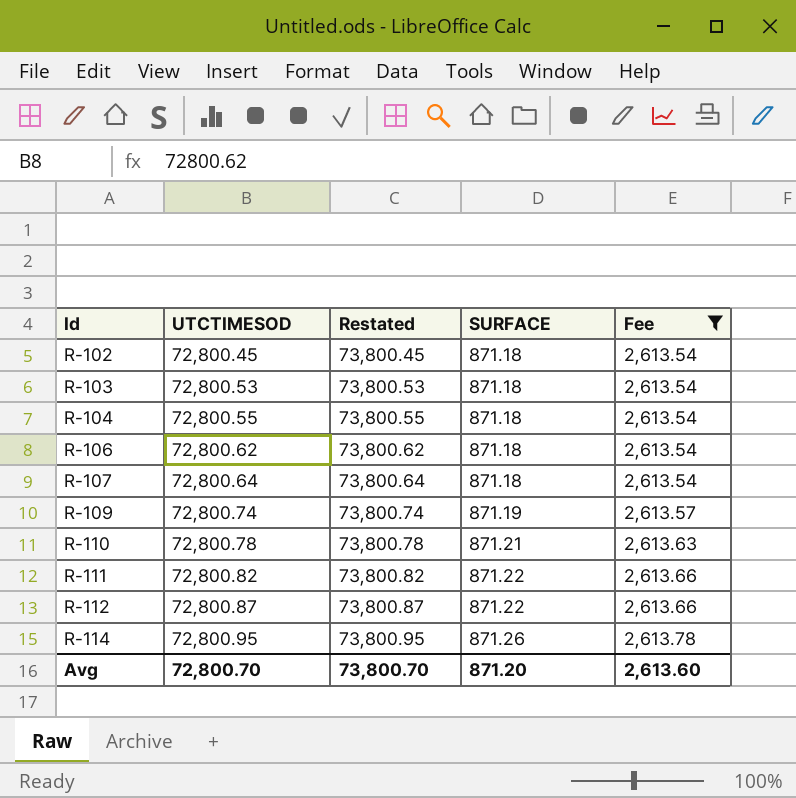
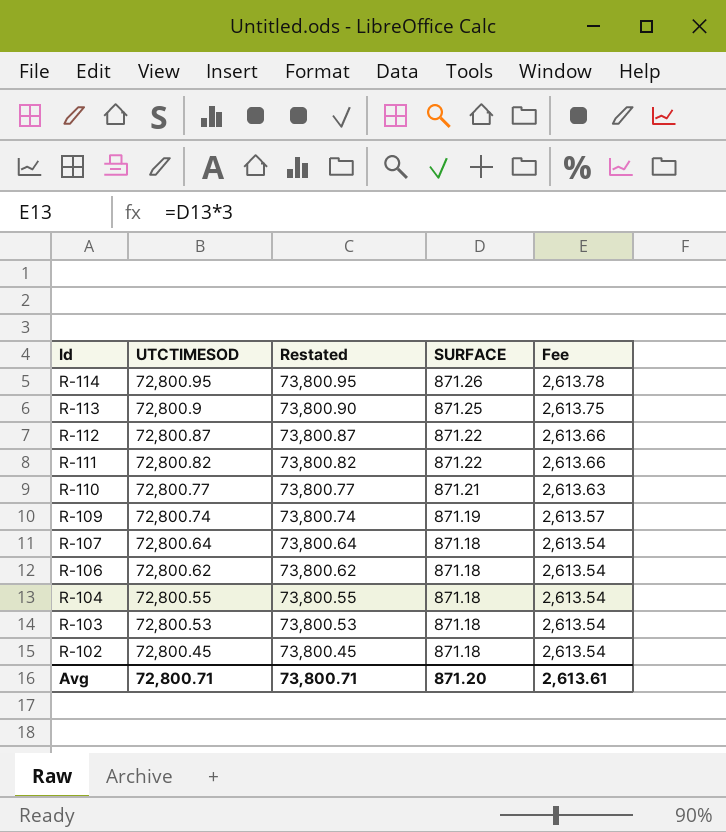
filter: Fee != 2,613.75 -> none
row order: Id ascending -> Id descending
R-110 | UTCTIMESOD: 72,800.78 -> 72,800.77
R-110 | Restated: 73,800.78 -> 73,800.77
Avg | UTCTIMESOD: 72,800.70 -> 72,800.71
Avg | Restated: 73,800.70 -> 73,800.71
Avg | Fee: 2,613.60 -> 2,613.61

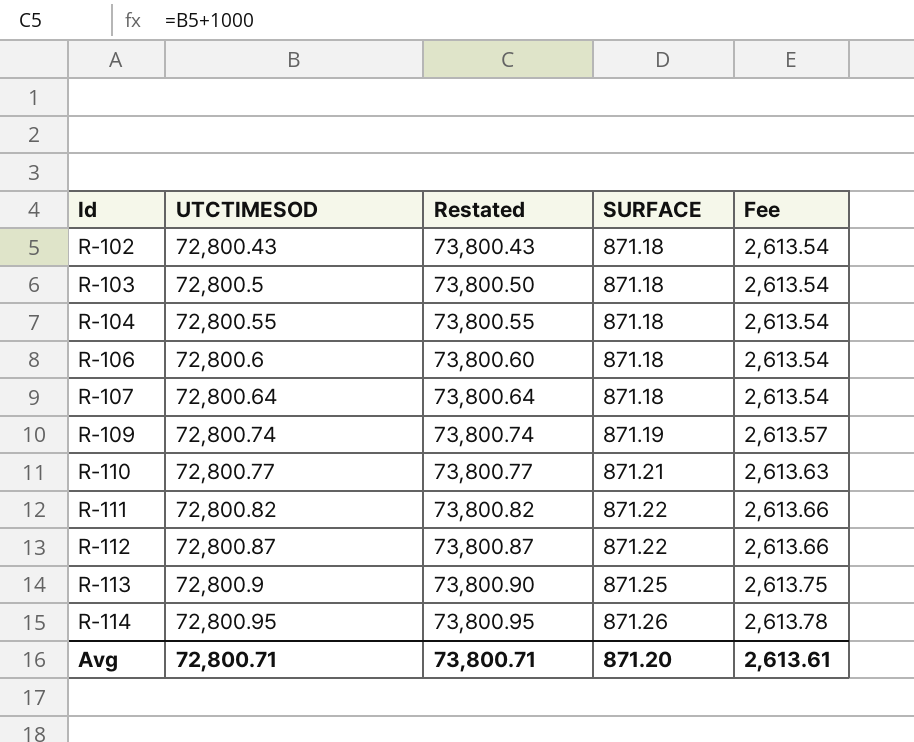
row order: Id descending -> Id ascending
R-102 | UTCTIMESOD: 72,800.45 -> 72,800.43
R-102 | Restated: 73,800.45 -> 73,800.43
R-103 | UTCTIMESOD: 72,800.53 -> 72,800.5
R-103 | Restated: 73,800.53 -> 73,800.50
R-106 | UTCTIMESOD: 72,800.62 -> 72,800.6
R-106 | Restated: 73,800.62 -> 73,800.60

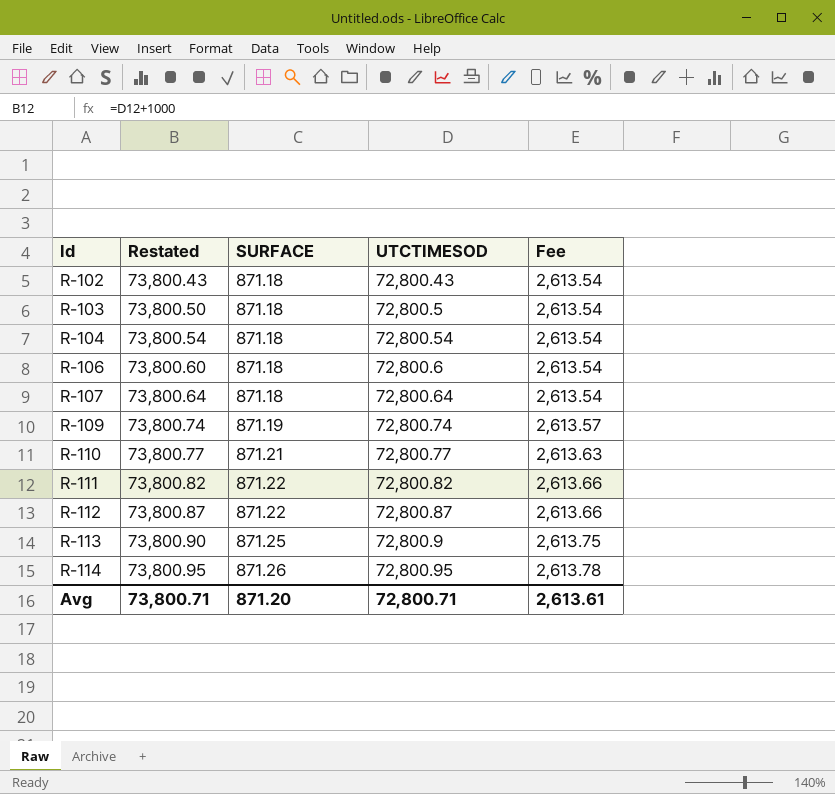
column UTCTIMESOD | position: 2 -> 4
R-104 | Restated: 73,800.55 -> 73,800.54
R-104 | UTCTIMESOD: 72,800.55 -> 72,800.54

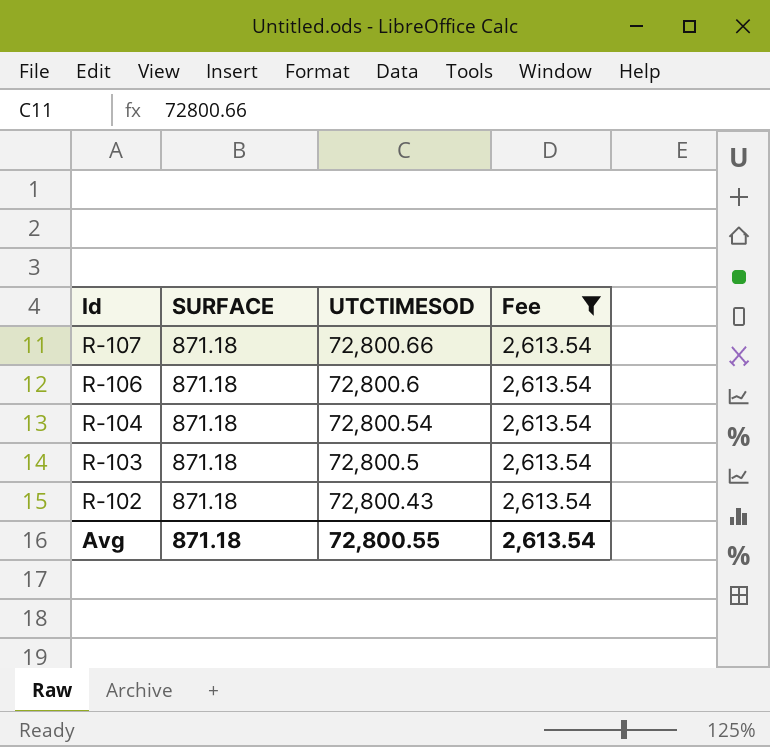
filter: none -> Fee = 2,613.54
row order: Id ascending -> Id descending
column Restated | formula: [UTCTIMESOD] + 1000 -> none
R-107 | UTCTIMESOD: 72,800.64 -> 72,800.66
Avg | SURFACE: 871.20 -> 871.18
Avg | UTCTIMESOD: 72,800.71 -> 72,800.55
Avg | Fee: 2,613.61 -> 2,613.54

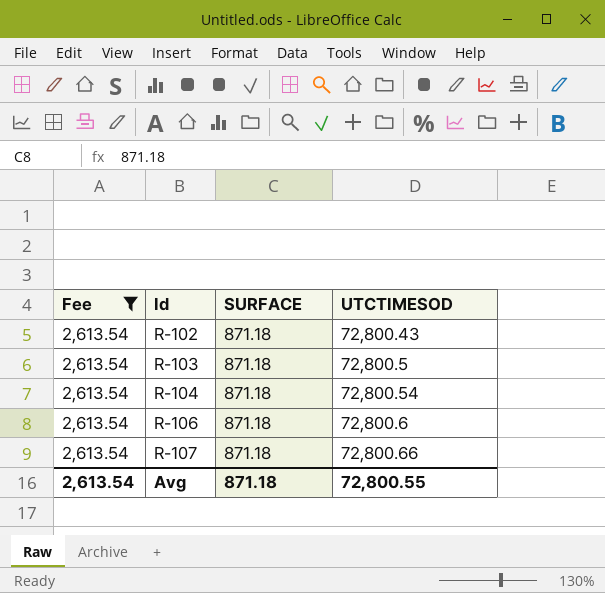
row order: Id descending -> Id ascending
column Fee | position: 4 -> 1

